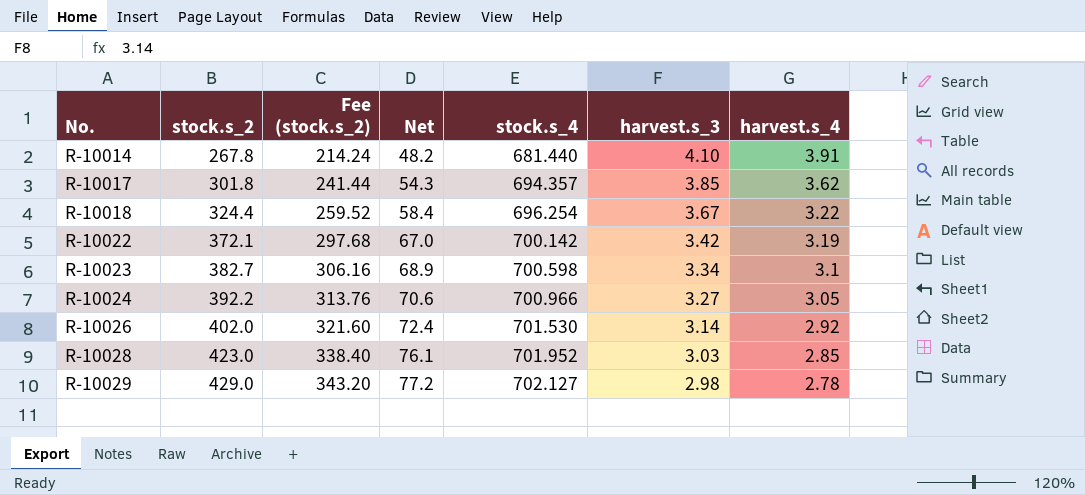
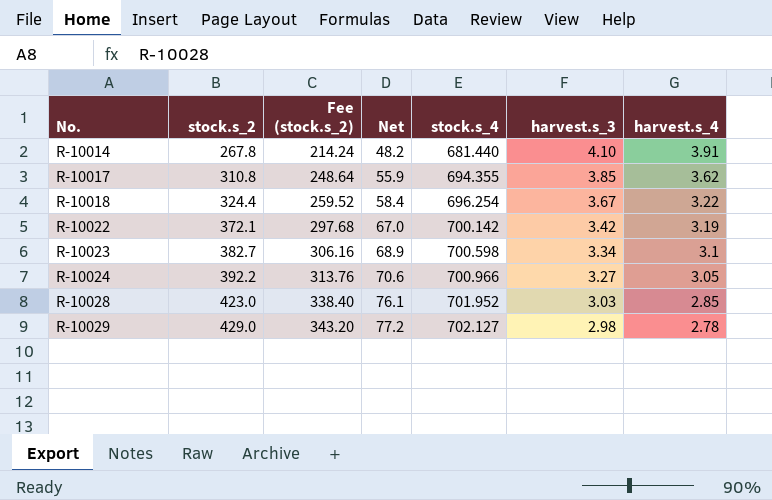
row R-10026: 402.0 | 321.60 | 72.4 | 701.530 | 3.14 | 2.92 -> none
R-10017 | stock.s_2: 301.8 -> 310.8
R-10017 | Fee (stock.s_2): 241.44 -> 248.64
R-10017 | Net: 54.3 -> 55.9
R-10017 | stock.s_4: 694.357 -> 694.355

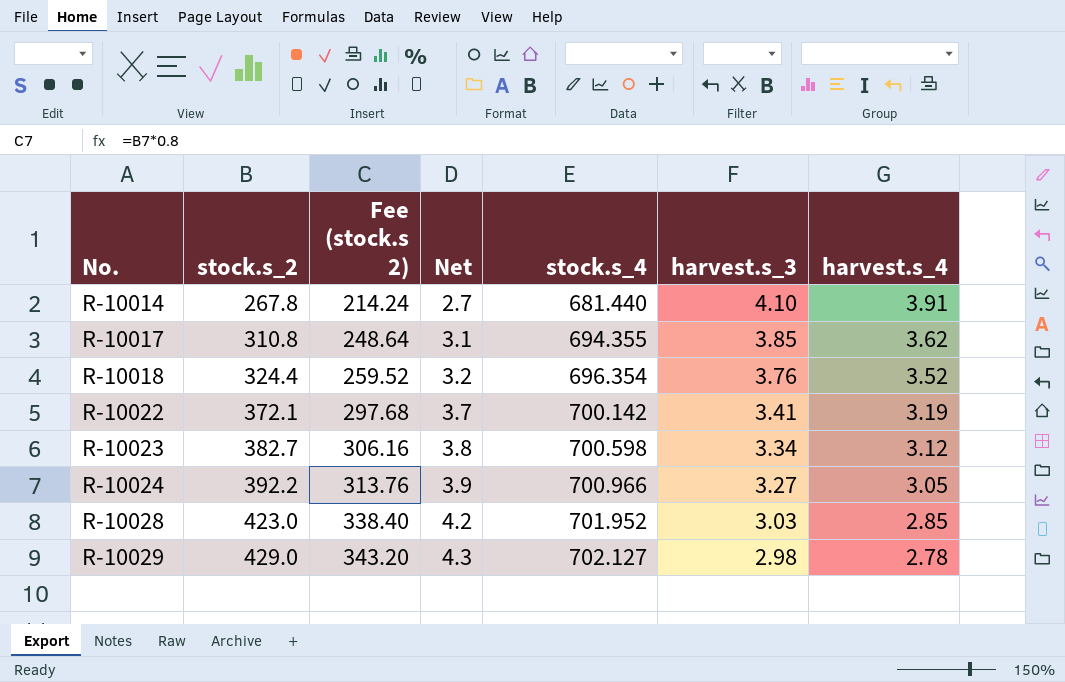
column name: Fee (stock.s_2) -> Fee (stock.s 2)
column Net | formula: [stock.s_2] * 0.18 -> [stock.s_2] * 0.01
R-10018 | stock.s_4: 696.254 -> 696.354
R-10018 | harvest.s_3: 3.67 -> 3.76
R-10018 | harvest.s_4: 3.22 -> 3.52
R-10022 | harvest.s_3: 3.42 -> 3.41
R-10023 | harvest.s_4: 3.1 -> 3.12

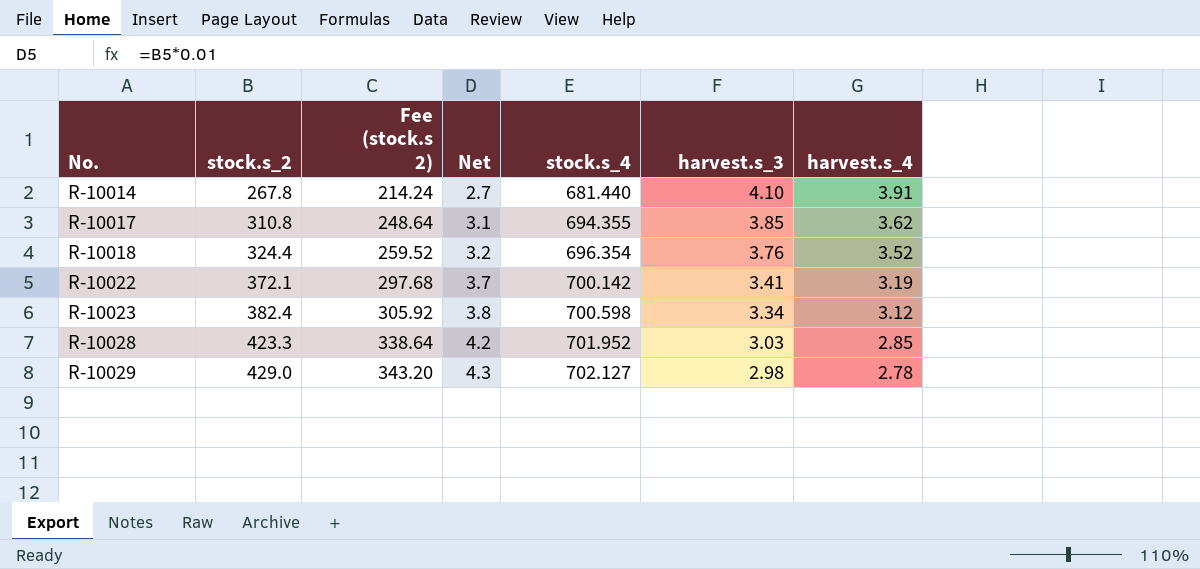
row R-10024: 392.2 | 313.76 | 3.9 | 700.966 | 3.27 | 3.05 -> none
R-10023 | stock.s_2: 382.7 -> 382.4
R-10023 | Fee (stock.s 2): 306.16 -> 305.92
R-10028 | stock.s_2: 423.0 -> 423.3
R-10028 | Fee (stock.s 2): 338.40 -> 338.64

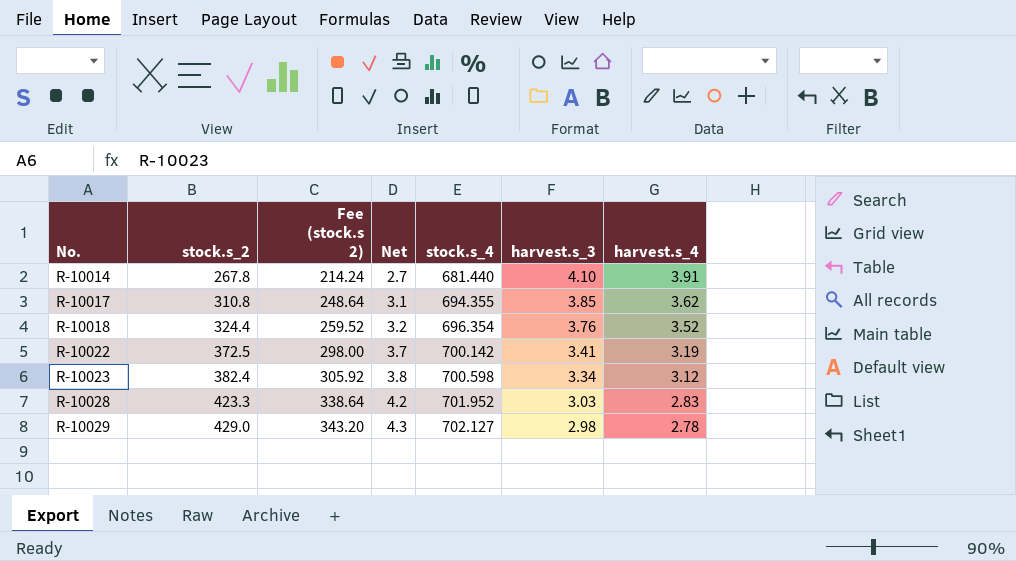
R-10022 | stock.s_2: 372.1 -> 372.5
R-10022 | Fee (stock.s 2): 297.68 -> 298.00
R-10028 | harvest.s_4: 2.85 -> 2.83

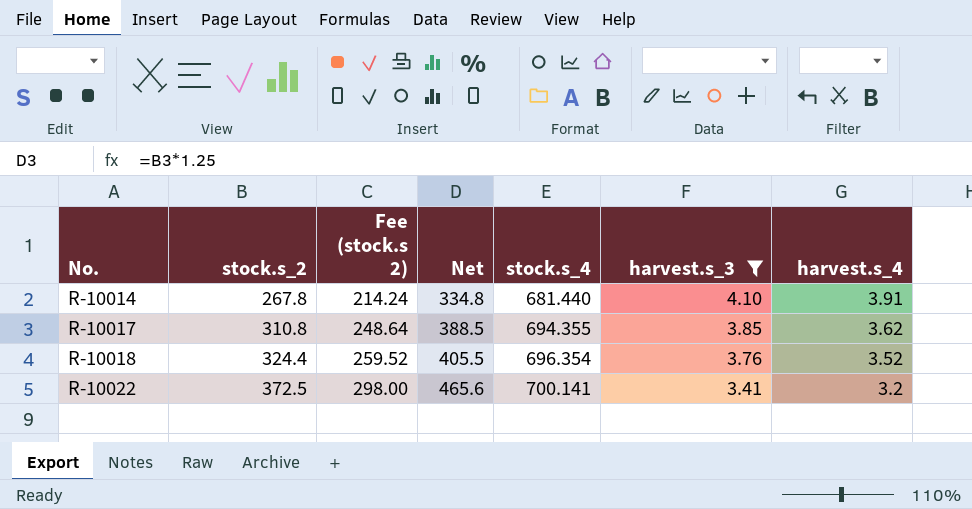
filter: none -> harvest.s_3 >= 3.41
column Net | formula: [stock.s_2] * 0.01 -> [stock.s_2] * 1.25
R-10022 | stock.s_4: 700.142 -> 700.141
R-10022 | harvest.s_4: 3.19 -> 3.2

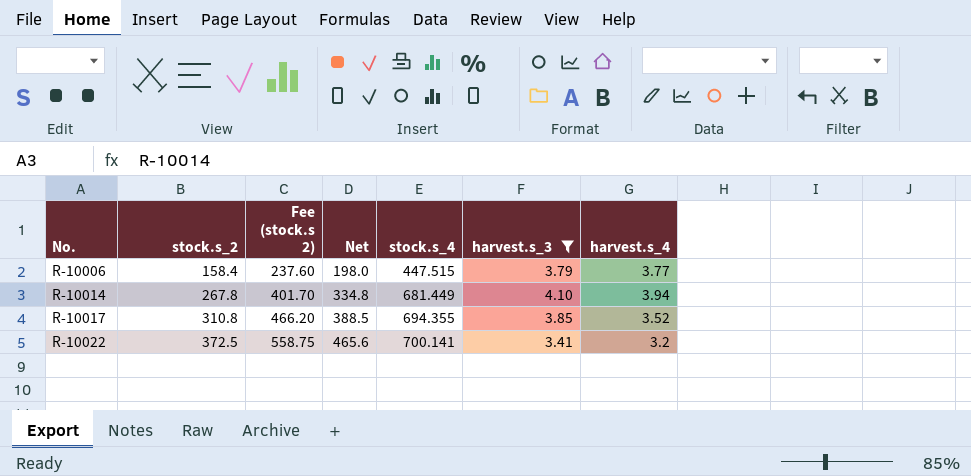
column Fee (stock.s 2) | formula: [stock.s_2] * 0.8 -> [stock.s_2] * 1.5
row R-10018: 324.4 | 259.52 | 405.5 | 696.354 | 3.76 | 3.52 -> none
row R-10006: none -> 158.4 | 237.60 | 198.0 | 447.515 | 3.79 | 3.77
R-10014 | stock.s_4: 681.440 -> 681.449
R-10014 | harvest.s_4: 3.91 -> 3.94
R-10017 | harvest.s_4: 3.62 -> 3.52

